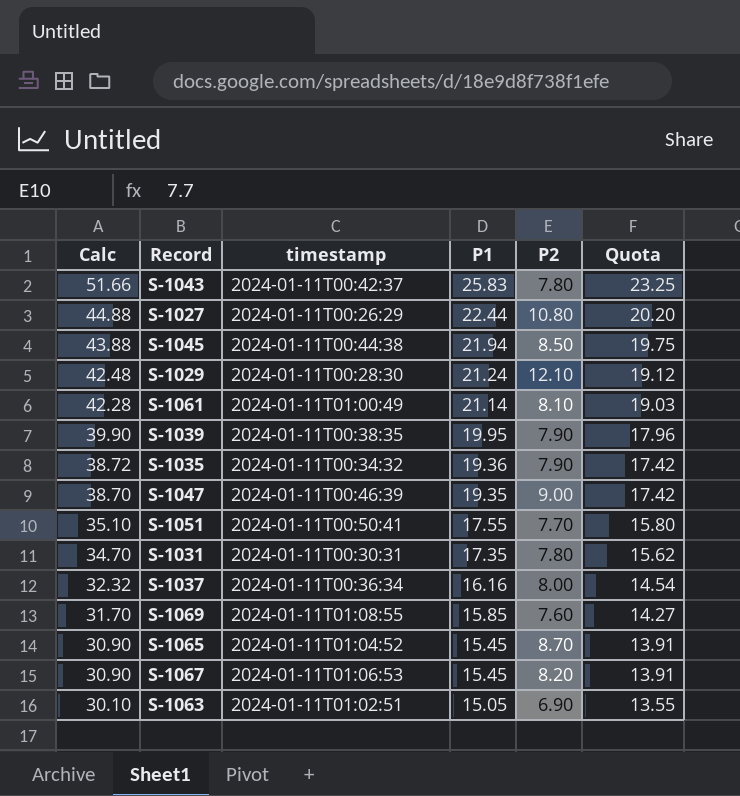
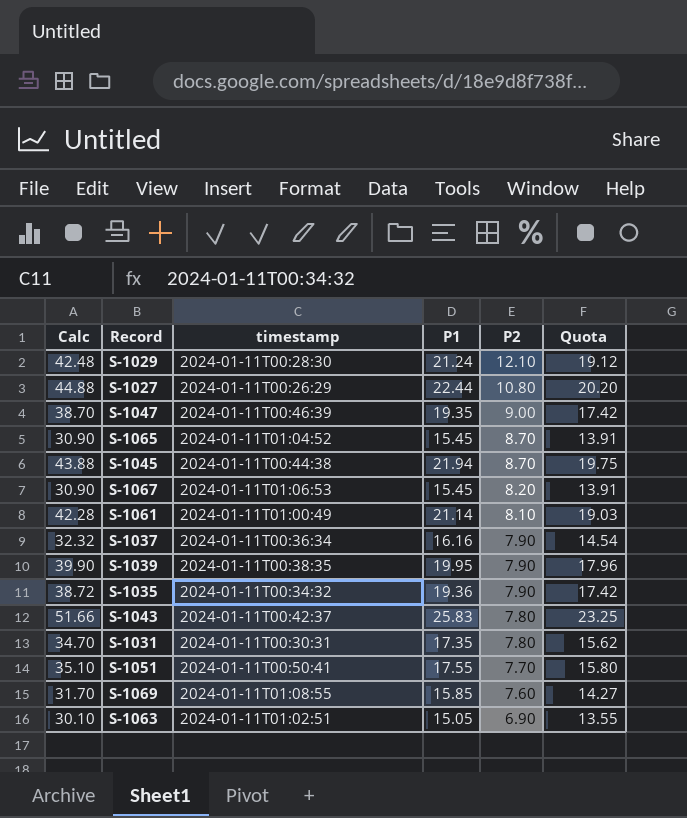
row order: Calc descending -> P2 descending
S-1045 | P2: 8.50 -> 8.70
S-1037 | P2: 8.00 -> 7.90

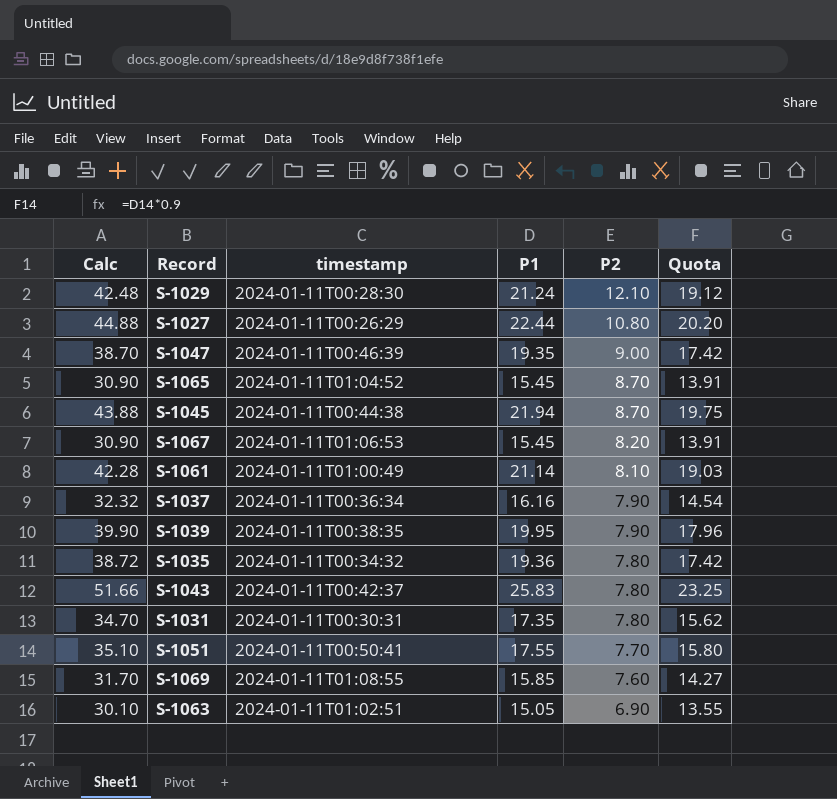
S-1035 | P2: 7.90 -> 7.80

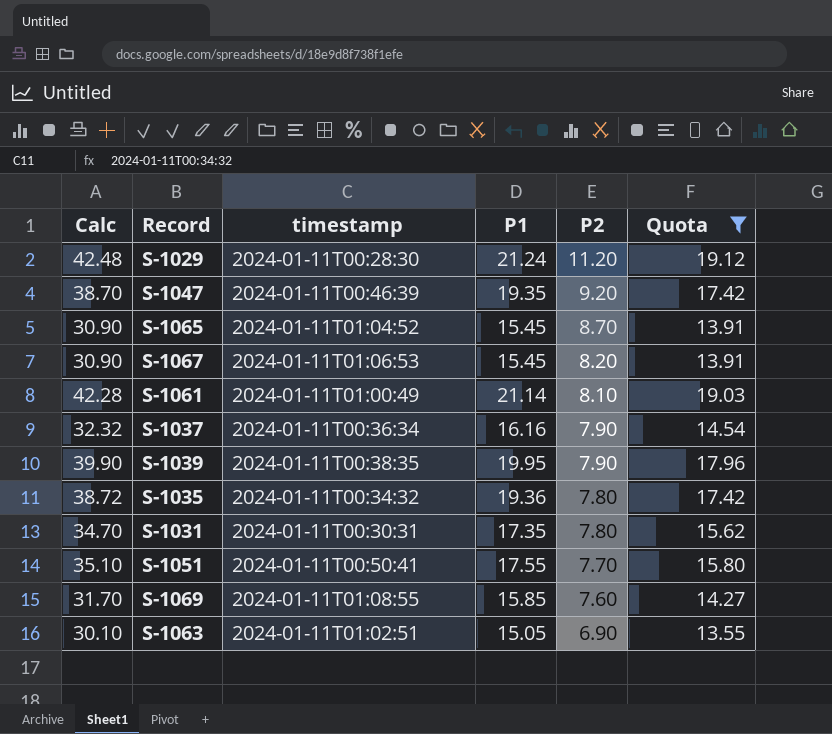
filter: none -> Quota <= 19.12
S-1029 | P2: 12.10 -> 11.20
S-1047 | P2: 9.00 -> 9.20

